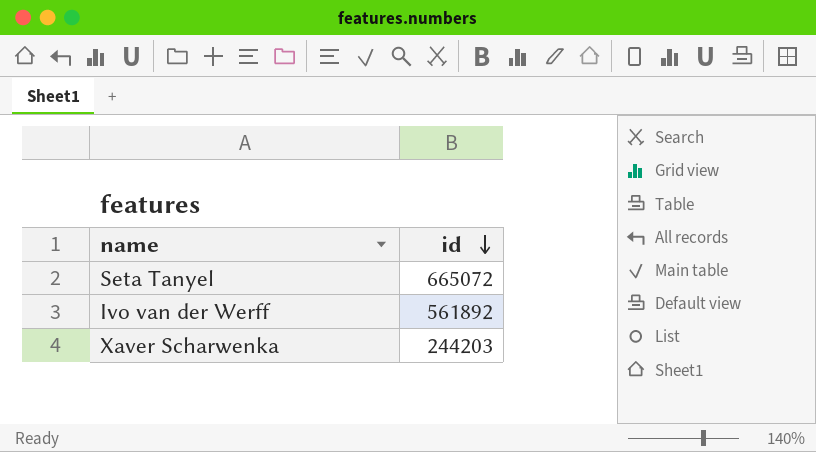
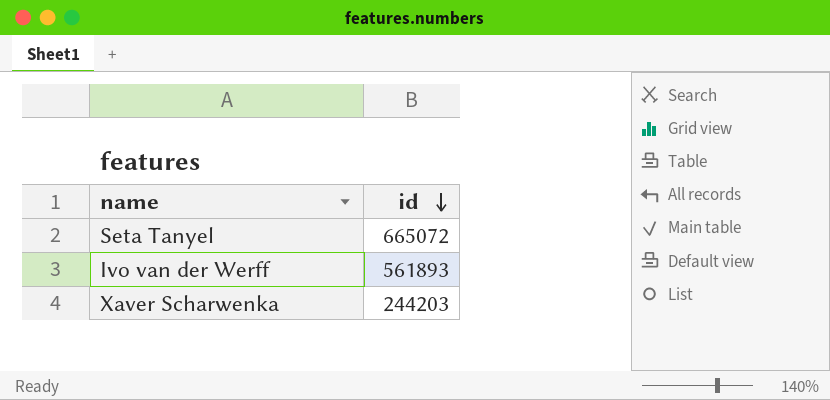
Ivo van der Werff | id: 561892 -> 561893

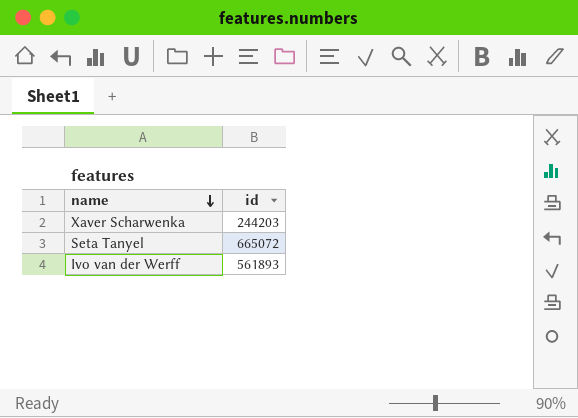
row order: id descending -> name descending

